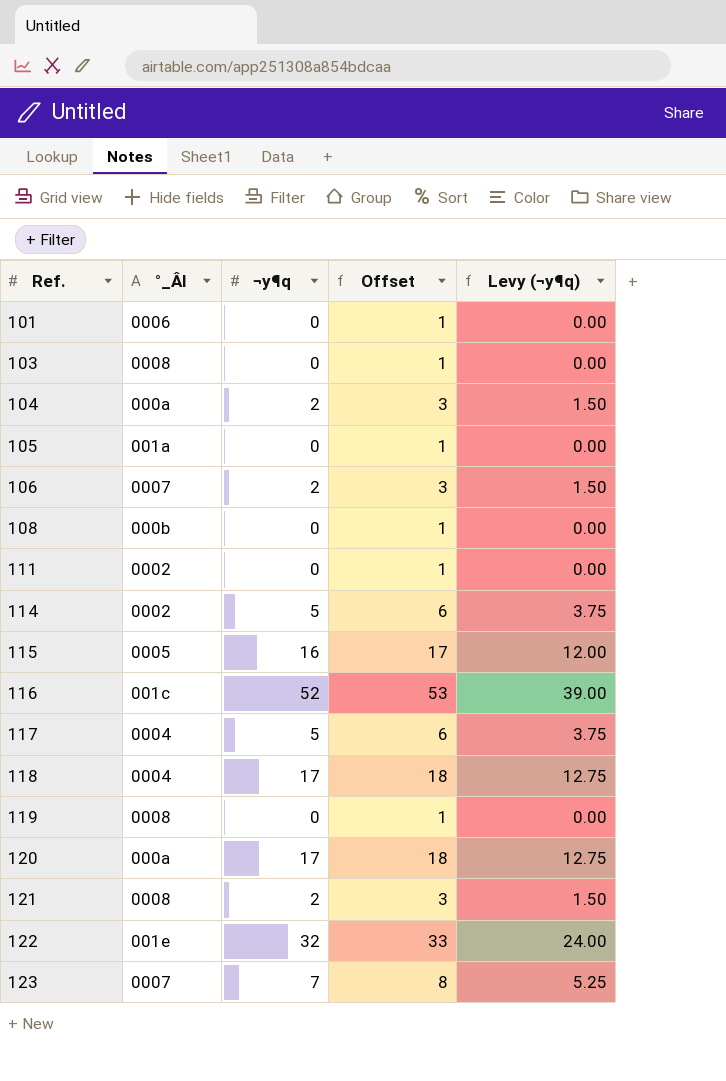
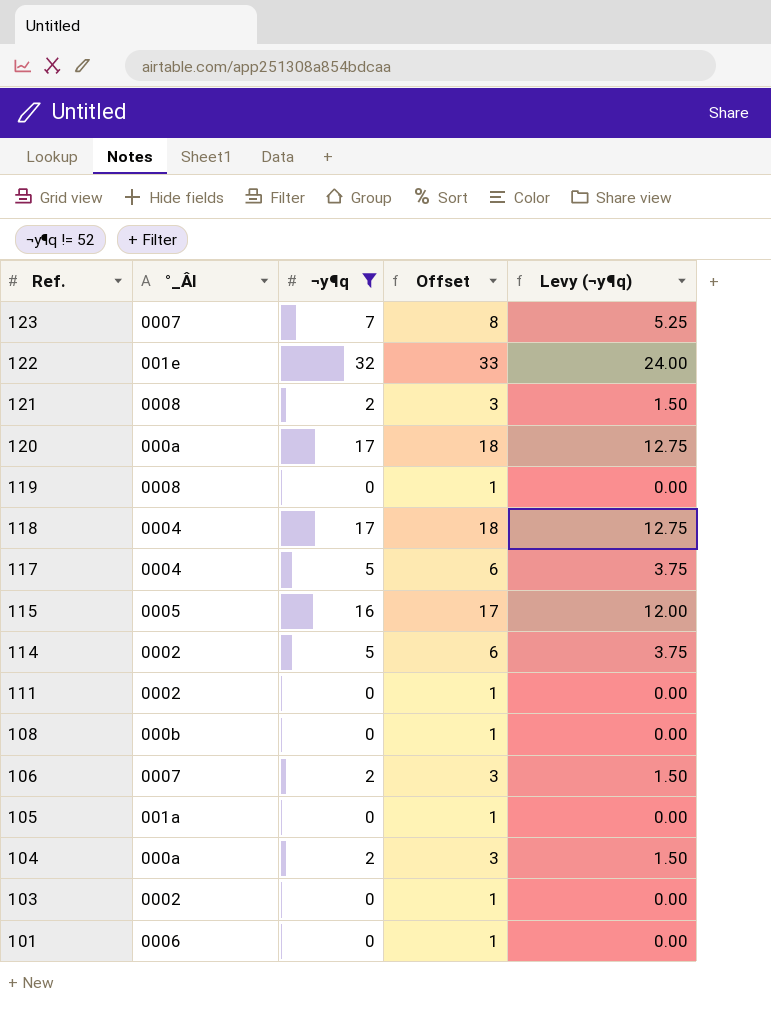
filter: none -> ¬y¶q != 52
row order: Ref. ascending -> Ref. descending
103 | °_ÂI: 0008 -> 0002

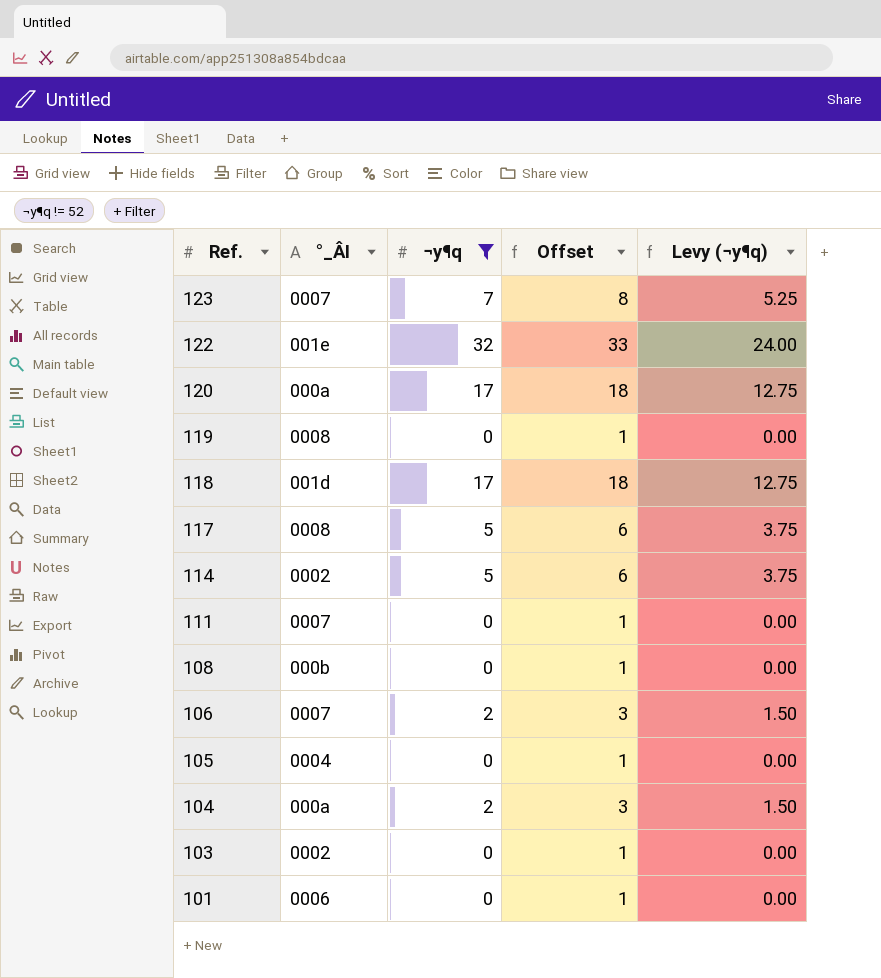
row 121: 0008 | 2 | 3 | 1.50 -> none
row 115: 0005 | 16 | 17 | 12.00 -> none
118 | °_ÂI: 0004 -> 001d
117 | °_ÂI: 0004 -> 0008
111 | °_ÂI: 0002 -> 0007
105 | °_ÂI: 001a -> 0004

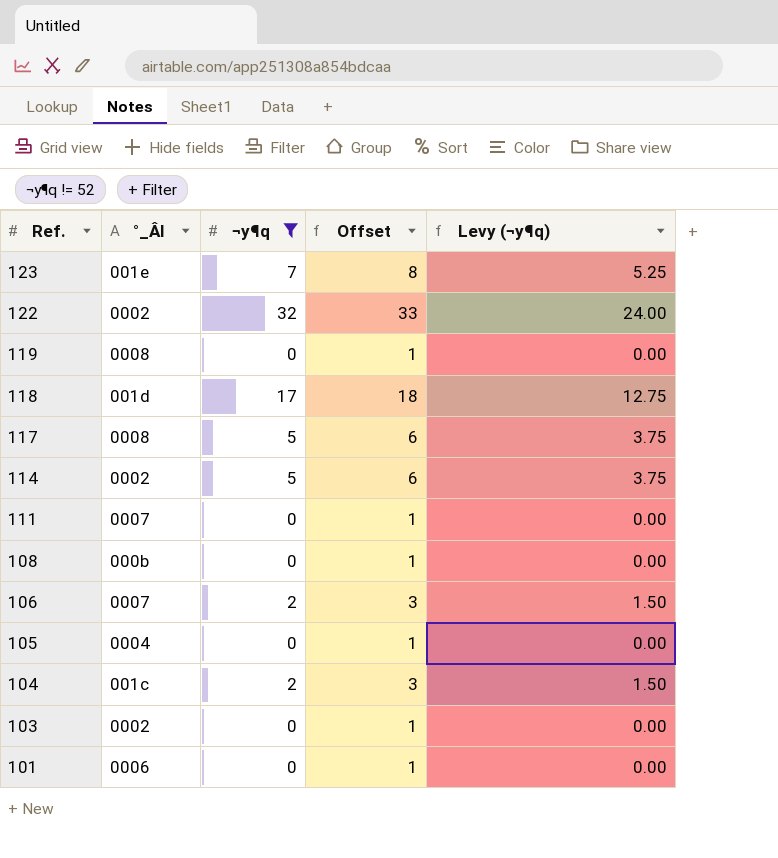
row 120: 000a | 17 | 18 | 12.75 -> none
123 | °_ÂI: 0007 -> 001e
122 | °_ÂI: 001e -> 0002
104 | °_ÂI: 000a -> 001c

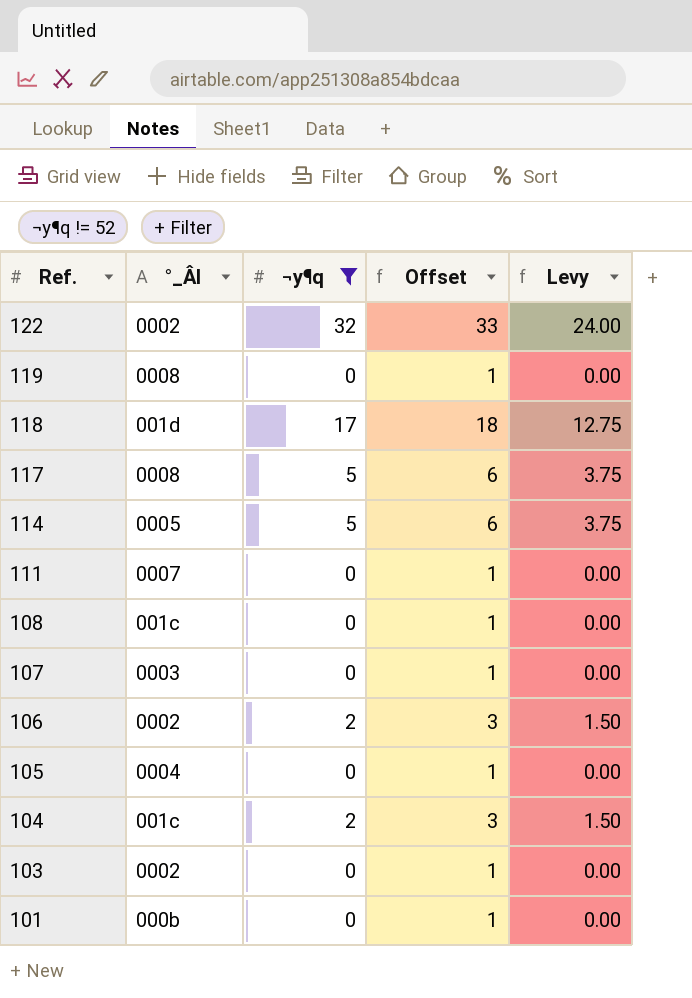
column name: Levy (¬y¶q) -> Levy
row 123: 001e | 7 | 8 | 5.25 -> none
114 | °_ÂI: 0002 -> 0005
108 | °_ÂI: 000b -> 001c
row 107: none -> 0003 | 0 | 1 | 0.00
106 | °_ÂI: 0007 -> 0002
101 | °_ÂI: 0006 -> 000b

